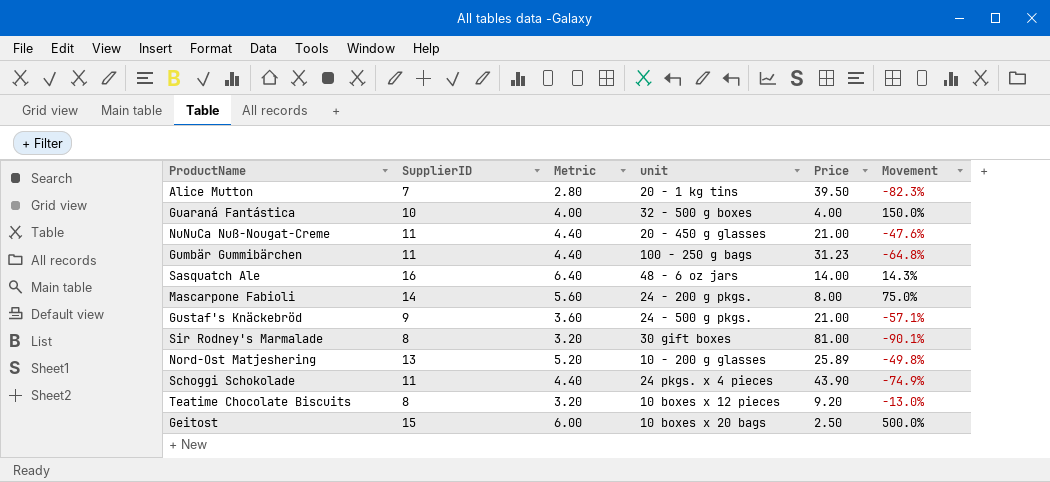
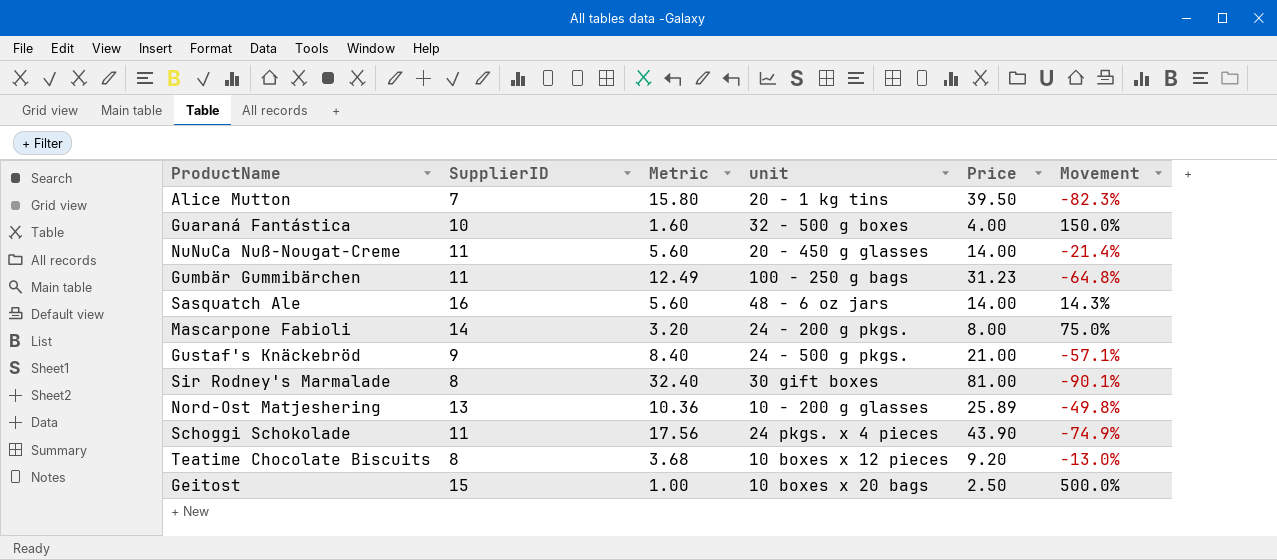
column Metric | formula: [SupplierID] * 0.4 -> [Price] * 0.4
NuNuCa Nuß-Nougat-Creme | Price: 21.00 -> 14.00
NuNuCa Nuß-Nougat-Creme | Movement: -47.6% -> -21.4%

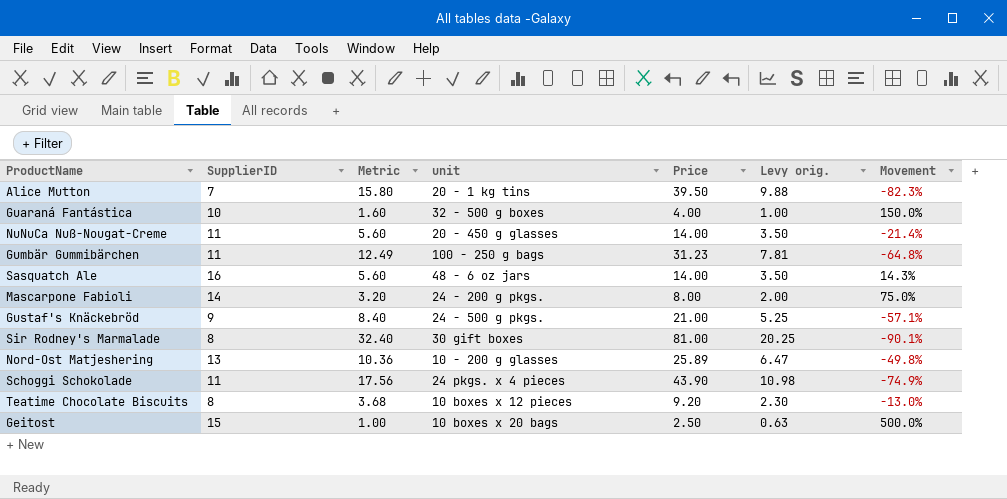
column Levy orig. | formula: none -> [Price] * 0.25

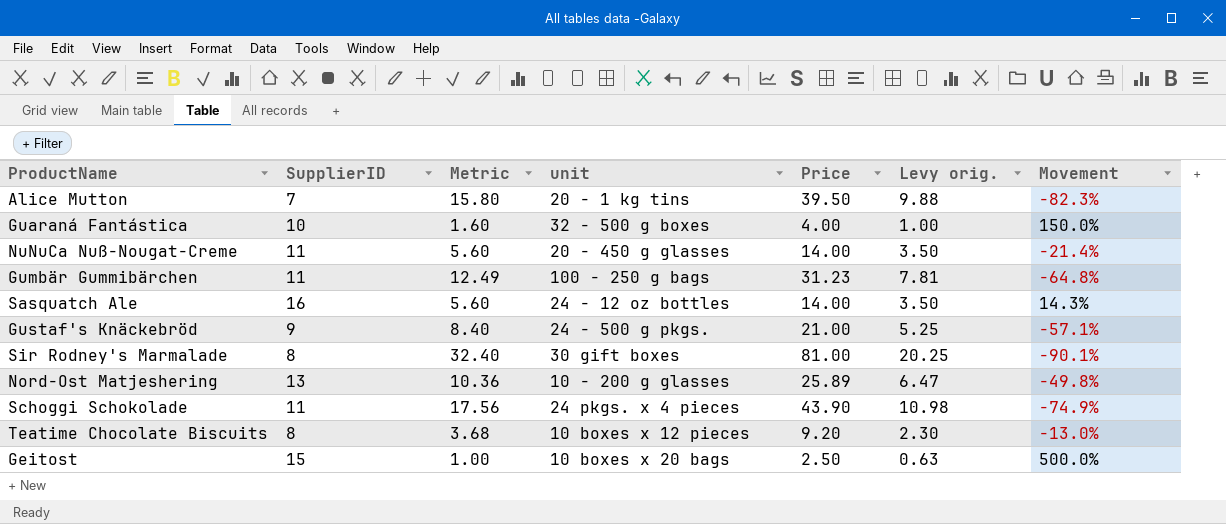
row Mascarpone Fabioli: 14 | 3.20 | 24 - 200 g pkgs. | 8.00 | 2.00 | 75.0% -> none
Sasquatch Ale | unit: 48 - 6 oz jars -> 24 - 12 oz bottles

